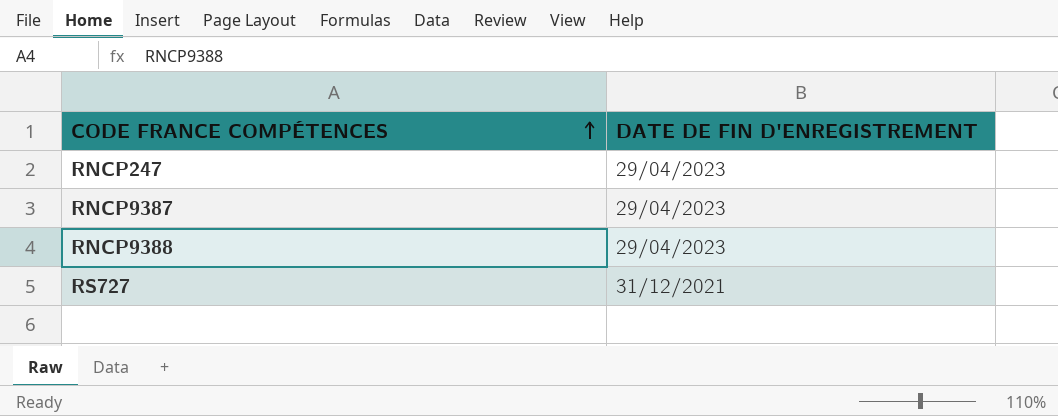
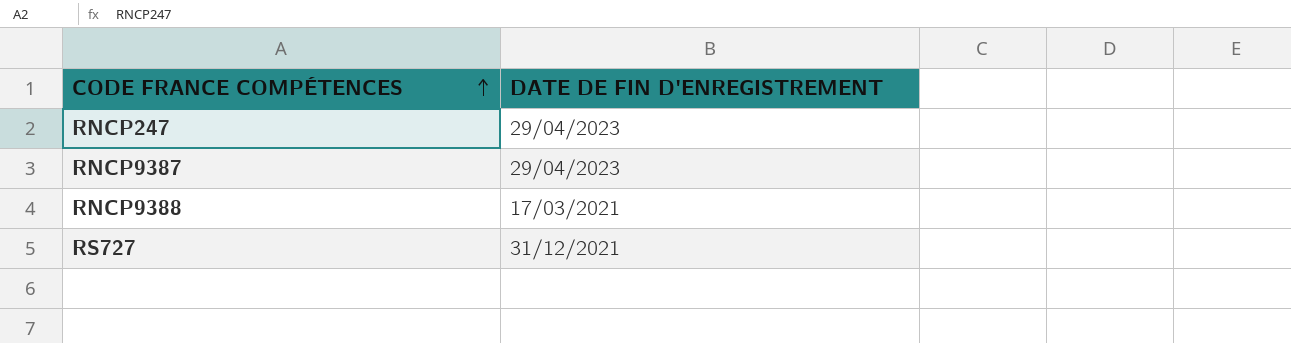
RNCP9388 | DATE DE FIN D'ENREGISTREMENT: 29/04/2023 -> 17/03/2021

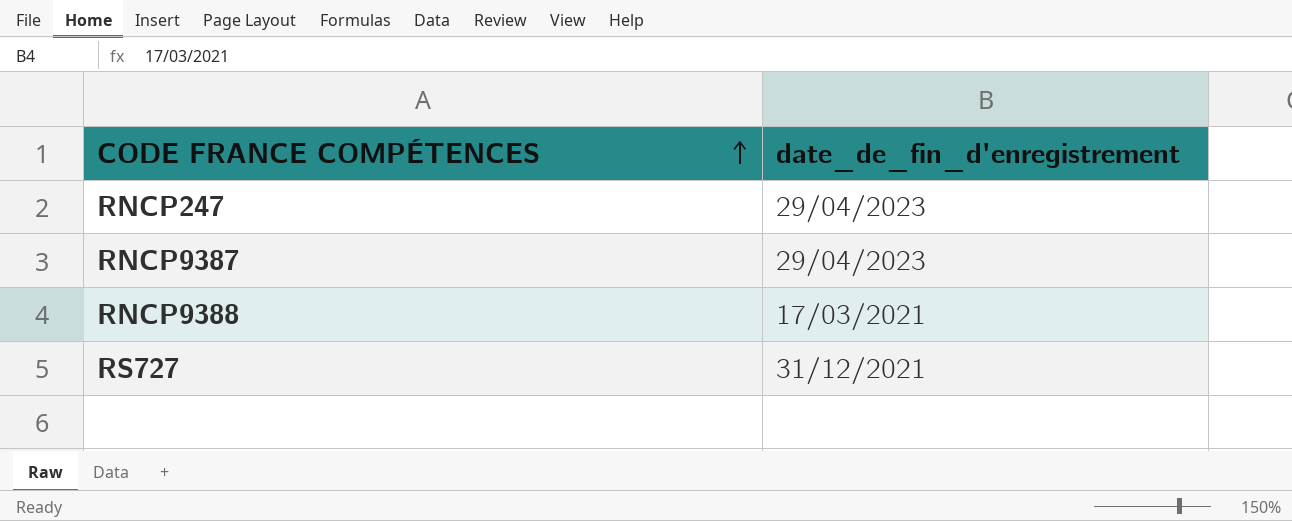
column name: DATE DE FIN D'ENREGISTREMENT -> date_de_fin_d'enregistrement

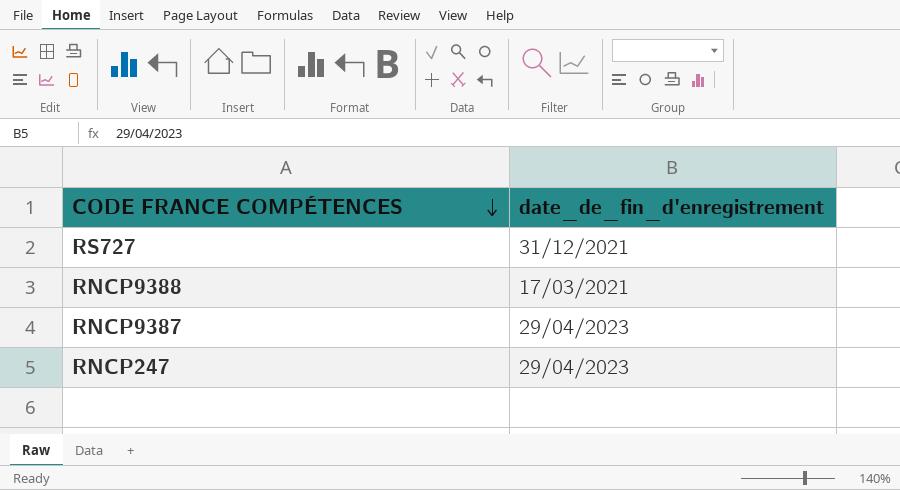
row order: CODE FRANCE COMPÉTENCES ascending -> CODE FRANCE COMPÉTENCES descending

